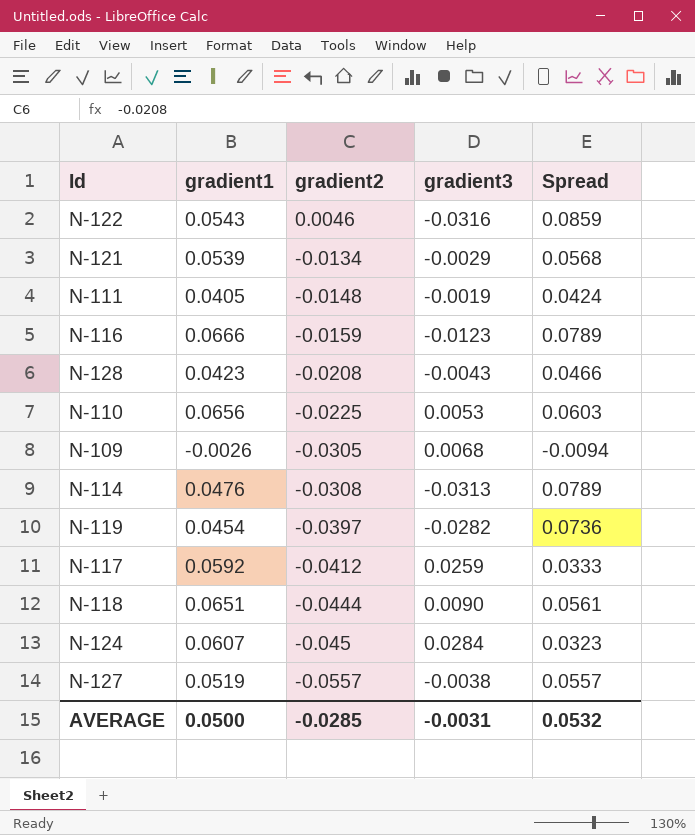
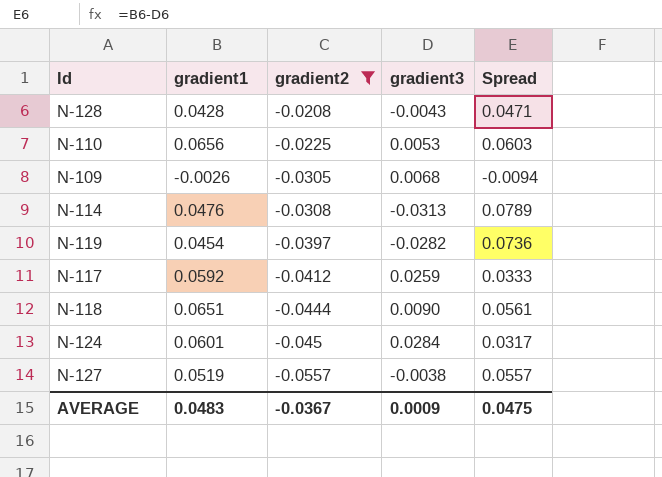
filter: none -> gradient2 <= -0.0208
N-128 | gradient1: 0.0423 -> 0.0428
N-128 | Spread: 0.0466 -> 0.0471
N-124 | gradient1: 0.0607 -> 0.0601
N-124 | Spread: 0.0323 -> 0.0317
AVERAGE | gradient1: 0.0500 -> 0.0483
AVERAGE | gradient2: -0.0285 -> -0.0367
AVERAGE | gradient3: -0.0031 -> 0.0009
AVERAGE | Spread: 0.0532 -> 0.0475

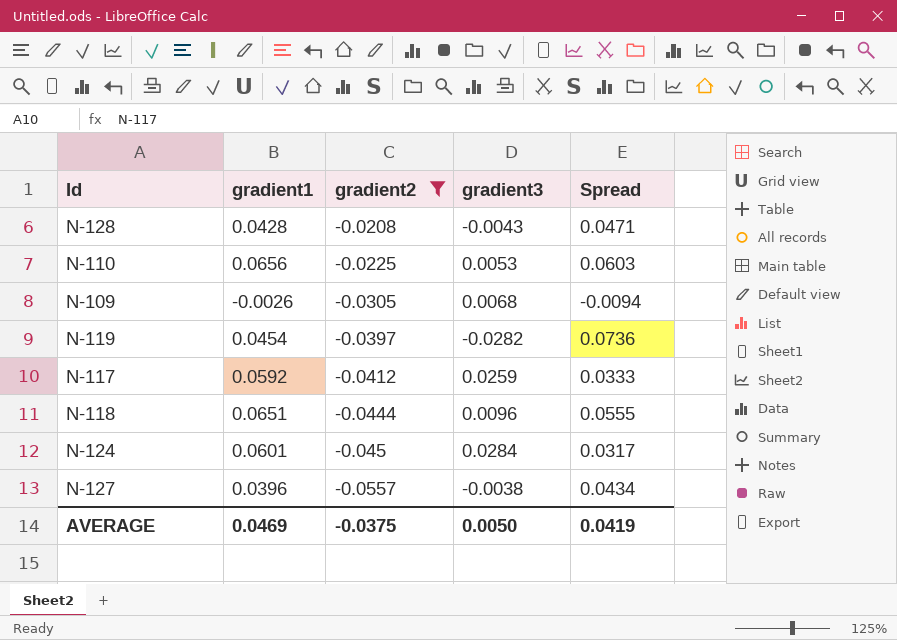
row N-114: 0.0476 | -0.0308 | -0.0313 | 0.0789 -> none
N-118 | gradient3: 0.0090 -> 0.0096
N-118 | Spread: 0.0561 -> 0.0555
N-127 | gradient1: 0.0519 -> 0.0396
N-127 | Spread: 0.0557 -> 0.0434
AVERAGE | gradient1: 0.0483 -> 0.0469
AVERAGE | gradient2: -0.0367 -> -0.0375
AVERAGE | gradient3: 0.0009 -> 0.0050
AVERAGE | Spread: 0.0475 -> 0.0419

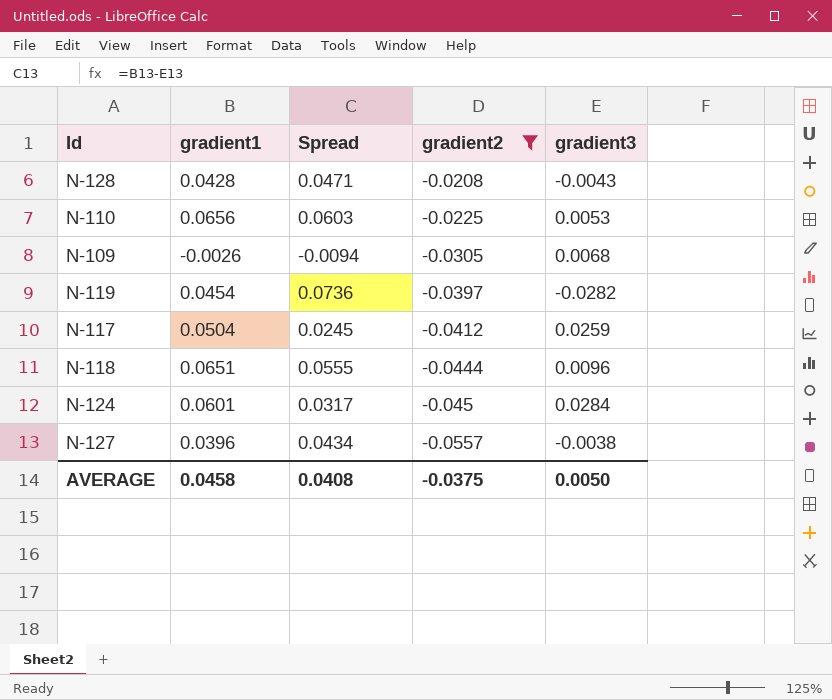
column Spread | position: 5 -> 3
N-117 | gradient1: 0.0592 -> 0.0504
N-117 | Spread: 0.0333 -> 0.0245
AVERAGE | gradient1: 0.0469 -> 0.0458
AVERAGE | Spread: 0.0419 -> 0.0408

